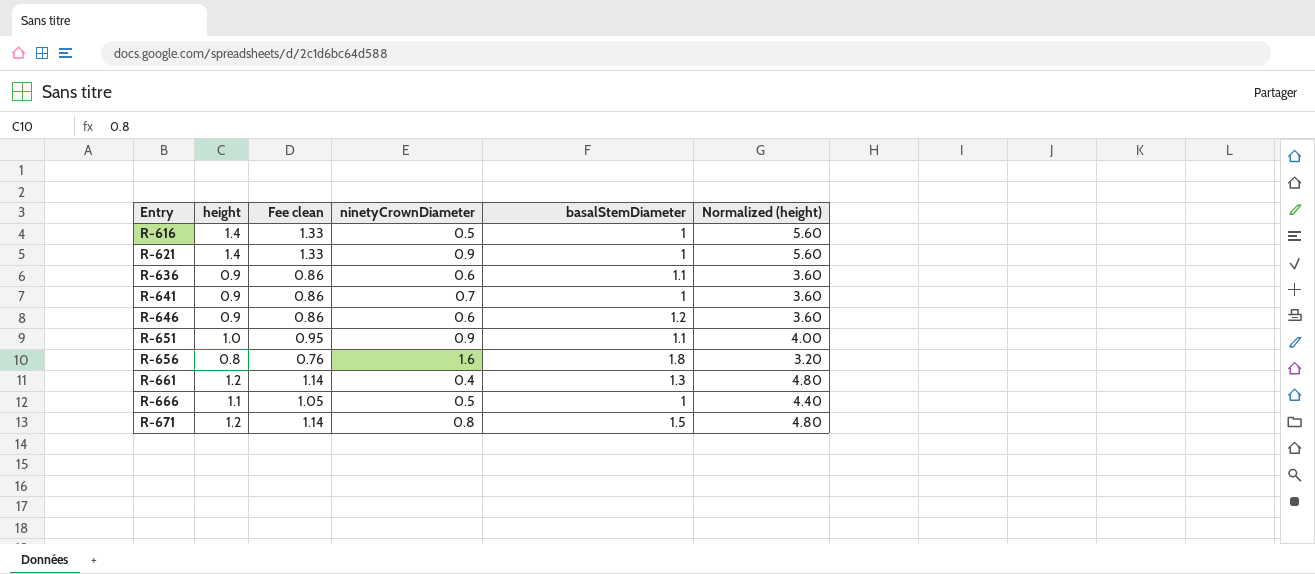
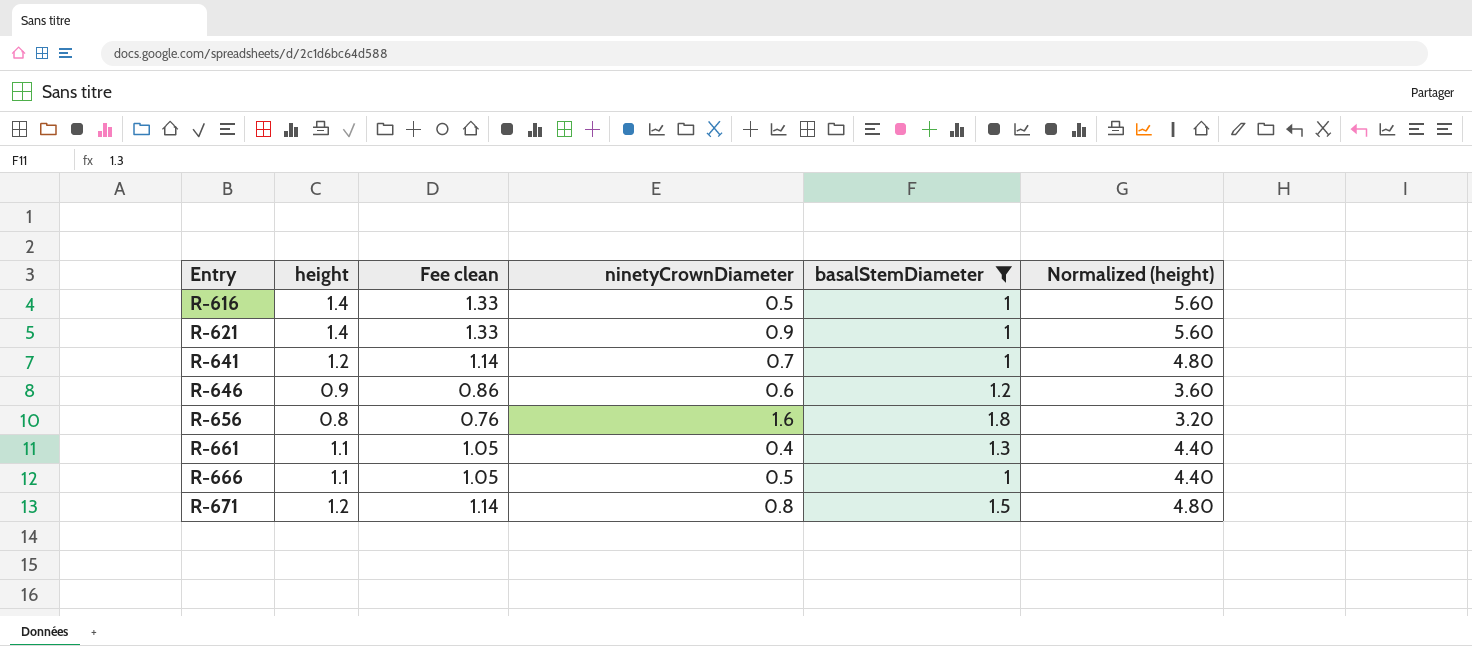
filter: none -> basalStemDiameter != 1.1
R-641 | height: 0.9 -> 1.2
R-641 | Fee clean: 0.86 -> 1.14
R-641 | Normalized (height): 3.60 -> 4.80
R-661 | height: 1.2 -> 1.1
R-661 | Fee clean: 1.14 -> 1.05
R-661 | Normalized (height): 4.80 -> 4.40

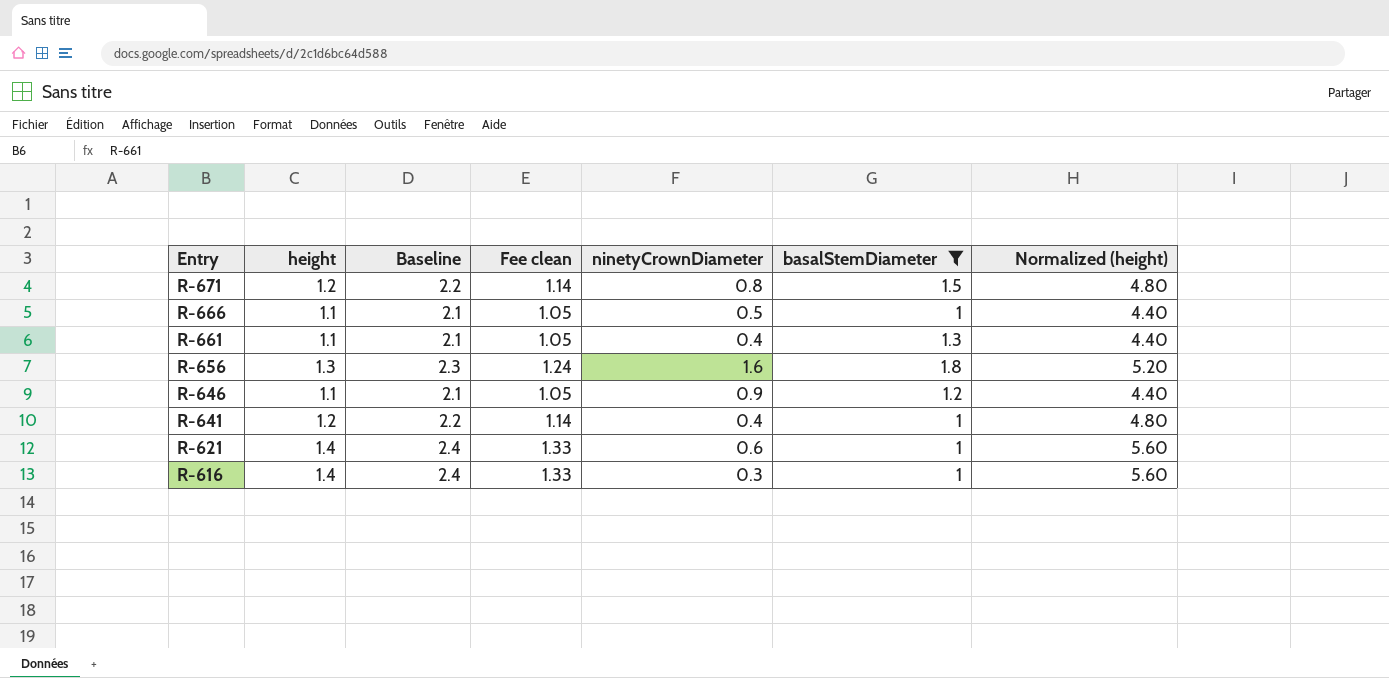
row order: Entry ascending -> Entry descending
column Baseline | formula: none -> [height] + 1
R-656 | height: 0.8 -> 1.3
R-656 | Fee clean: 0.76 -> 1.24
R-656 | Normalized (height): 3.20 -> 5.20
R-646 | height: 0.9 -> 1.1
R-646 | Fee clean: 0.86 -> 1.05
R-646 | ninetyCrownDiameter: 0.6 -> 0.9
R-646 | Normalized (height): 3.60 -> 4.40
R-641 | ninetyCrownDiameter: 0.7 -> 0.4
R-621 | ninetyCrownDiameter: 0.9 -> 0.6
R-616 | ninetyCrownDiameter: 0.5 -> 0.3

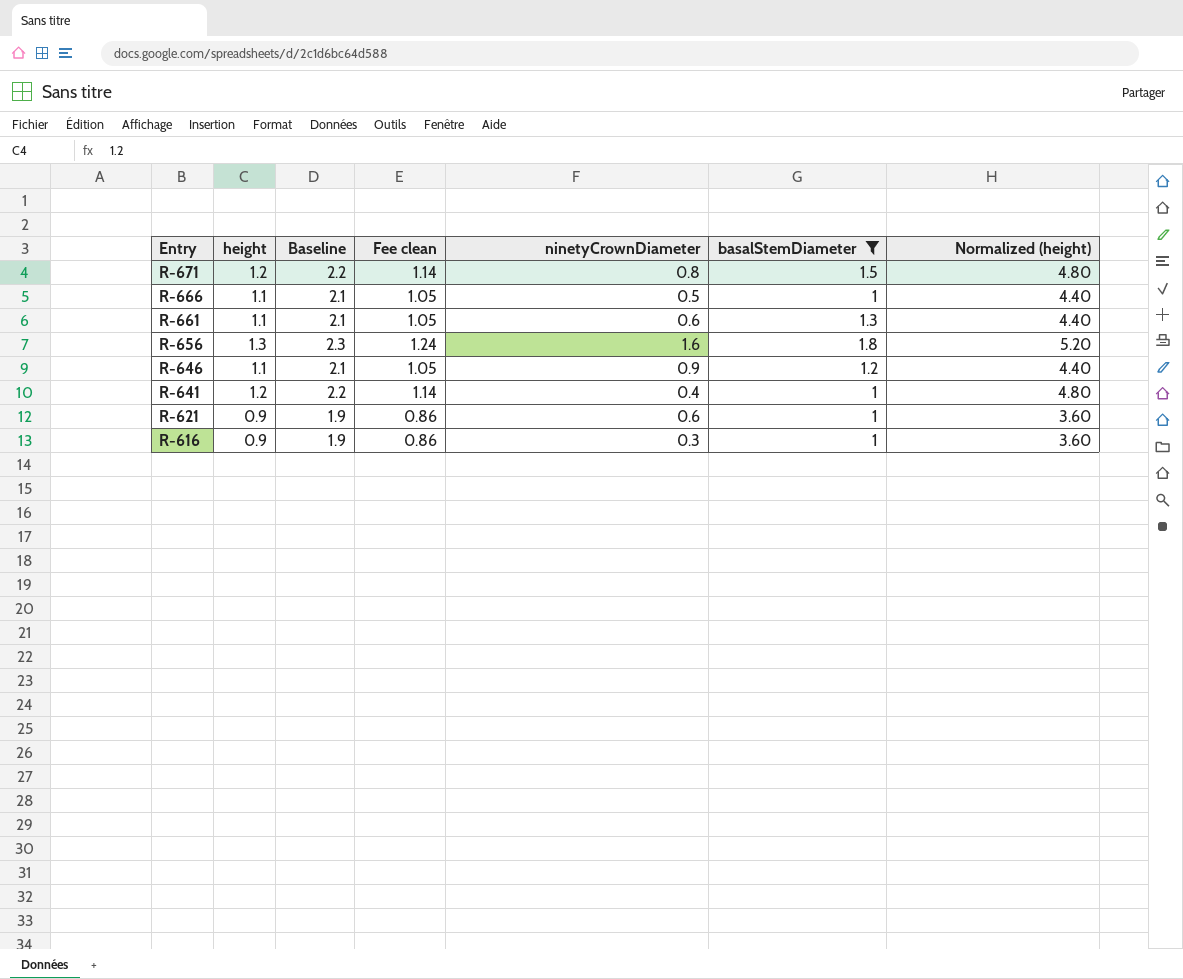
R-661 | ninetyCrownDiameter: 0.4 -> 0.6
R-621 | height: 1.4 -> 0.9
R-621 | Baseline: 2.4 -> 1.9
R-621 | Fee clean: 1.33 -> 0.86
R-621 | Normalized (height): 5.60 -> 3.60
R-616 | height: 1.4 -> 0.9
R-616 | Baseline: 2.4 -> 1.9
R-616 | Fee clean: 1.33 -> 0.86
R-616 | Normalized (height): 5.60 -> 3.60

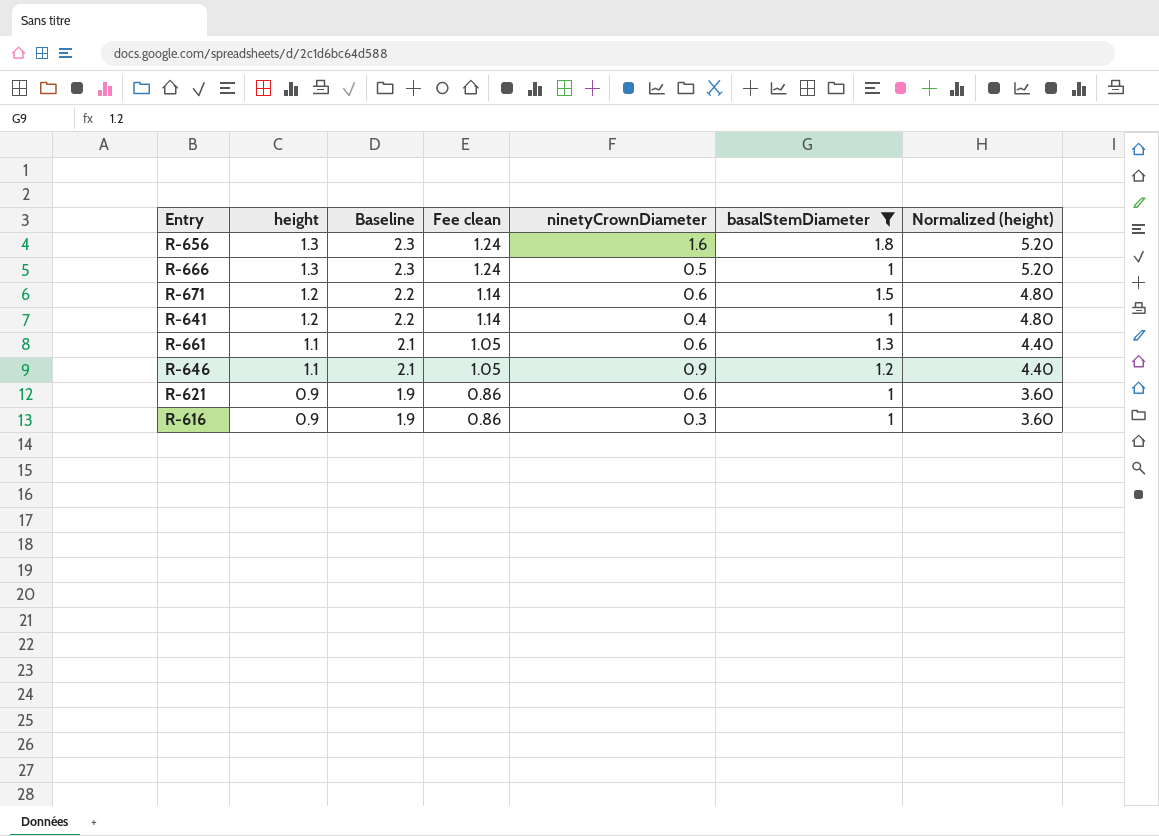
row order: Entry descending -> height descending
R-666 | height: 1.1 -> 1.3
R-666 | Baseline: 2.1 -> 2.3
R-666 | Fee clean: 1.05 -> 1.24
R-666 | Normalized (height): 4.40 -> 5.20
R-671 | ninetyCrownDiameter: 0.8 -> 0.6

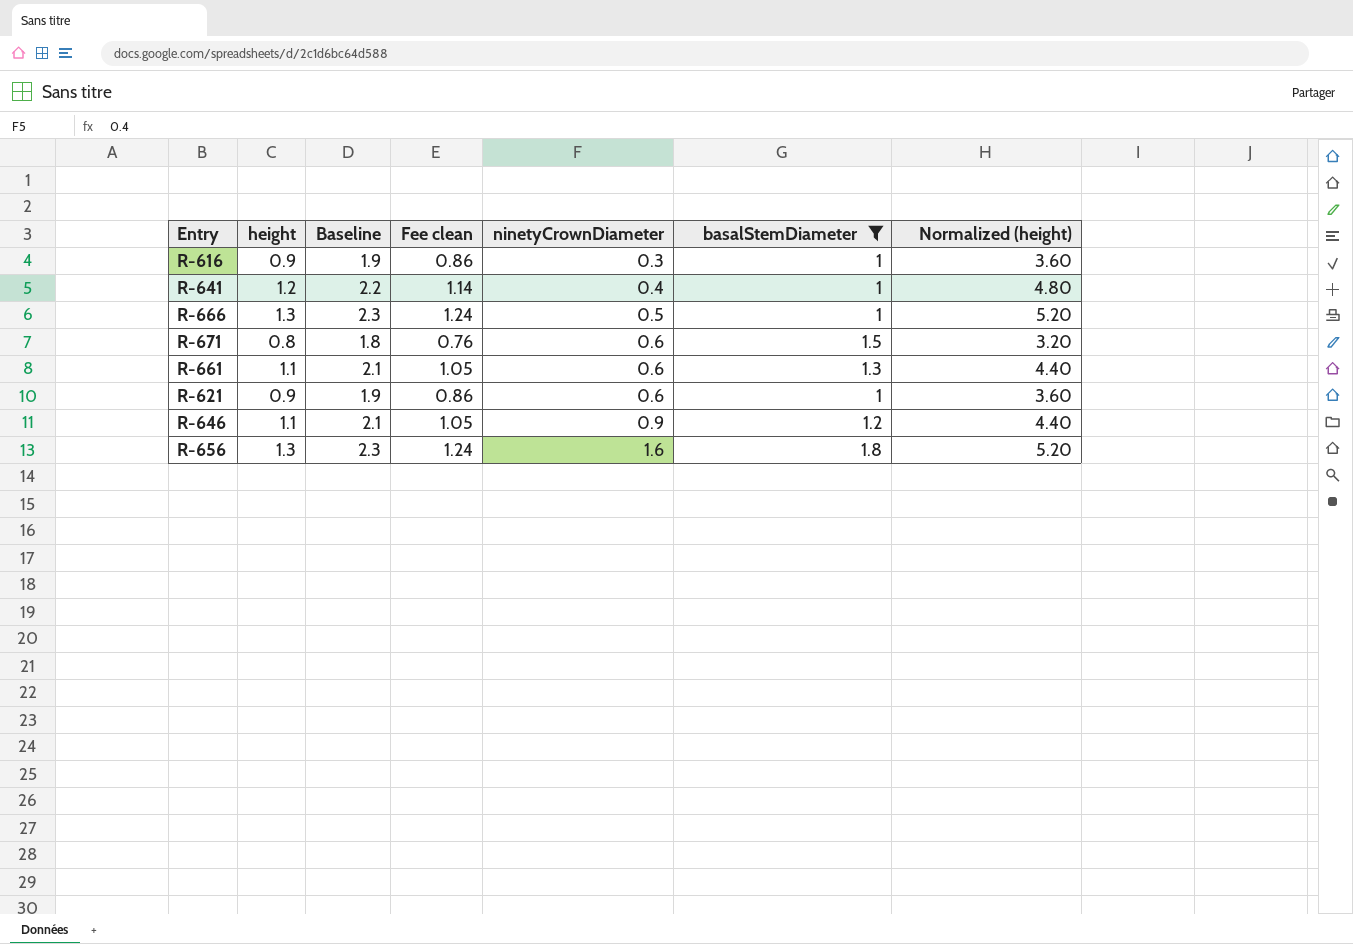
row order: height descending -> ninetyCrownDiameter ascending
R-671 | height: 1.2 -> 0.8
R-671 | Baseline: 2.2 -> 1.8
R-671 | Fee clean: 1.14 -> 0.76
R-671 | Normalized (height): 4.80 -> 3.20

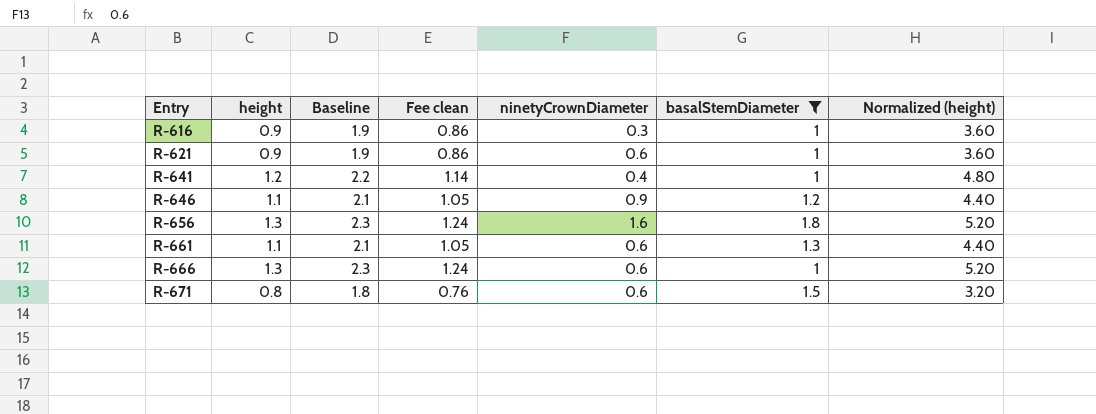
row order: ninetyCrownDiameter ascending -> Entry ascending
R-666 | ninetyCrownDiameter: 0.5 -> 0.6

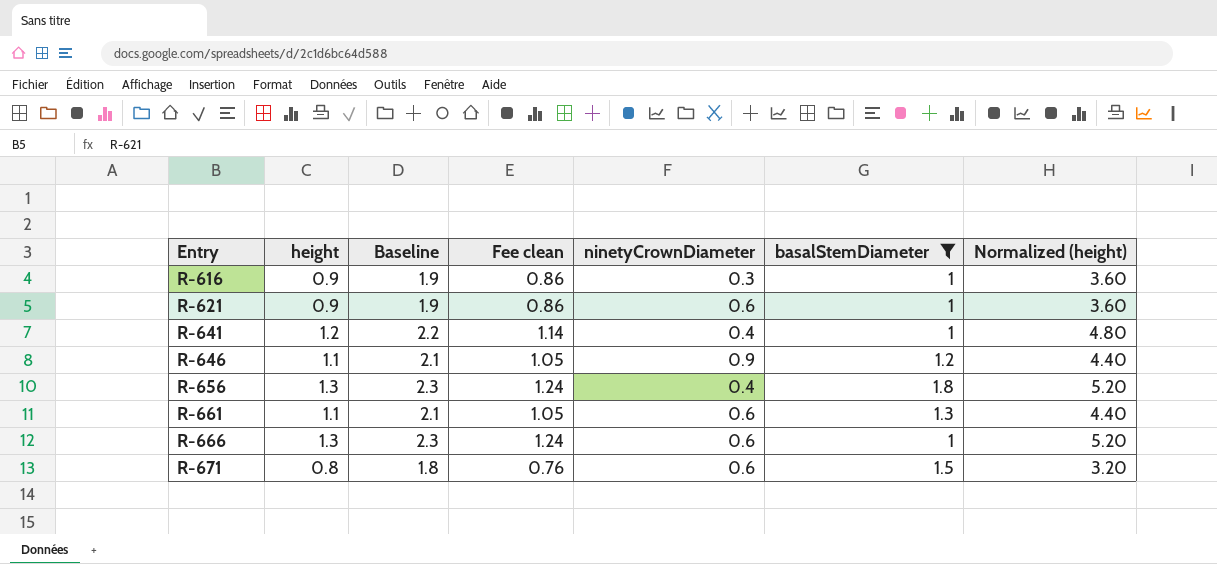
R-656 | ninetyCrownDiameter: 1.6 -> 0.4

